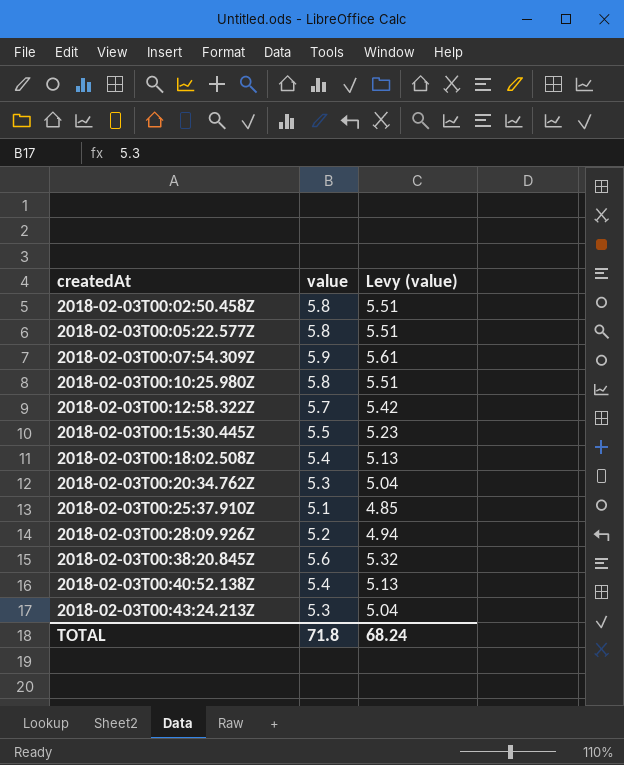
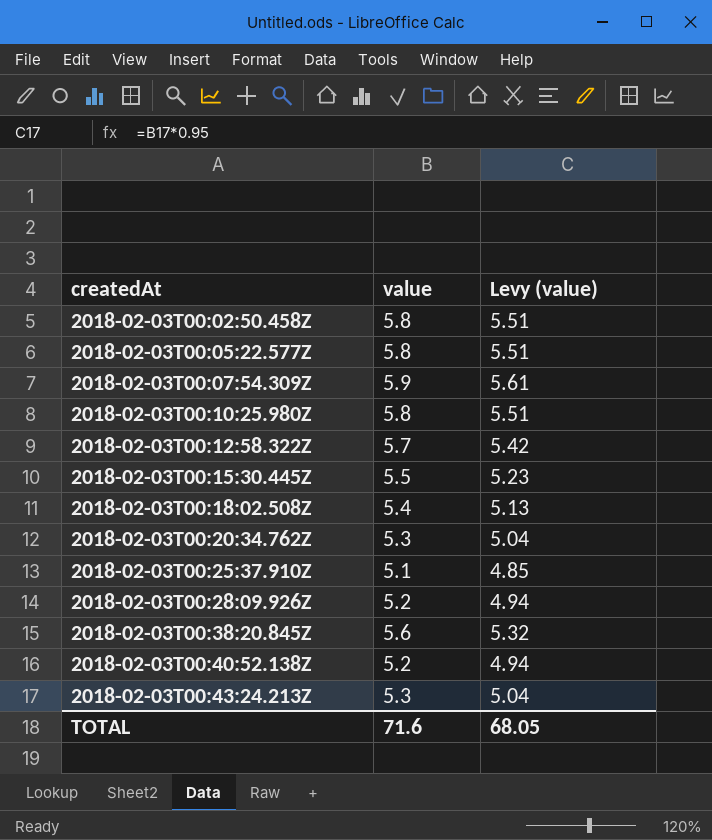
2018-02-03T00:40:52.138Z | value: 5.4 -> 5.2
2018-02-03T00:40:52.138Z | Levy (value): 5.13 -> 4.94
TOTAL | value: 71.8 -> 71.6
TOTAL | Levy (value): 68.24 -> 68.05

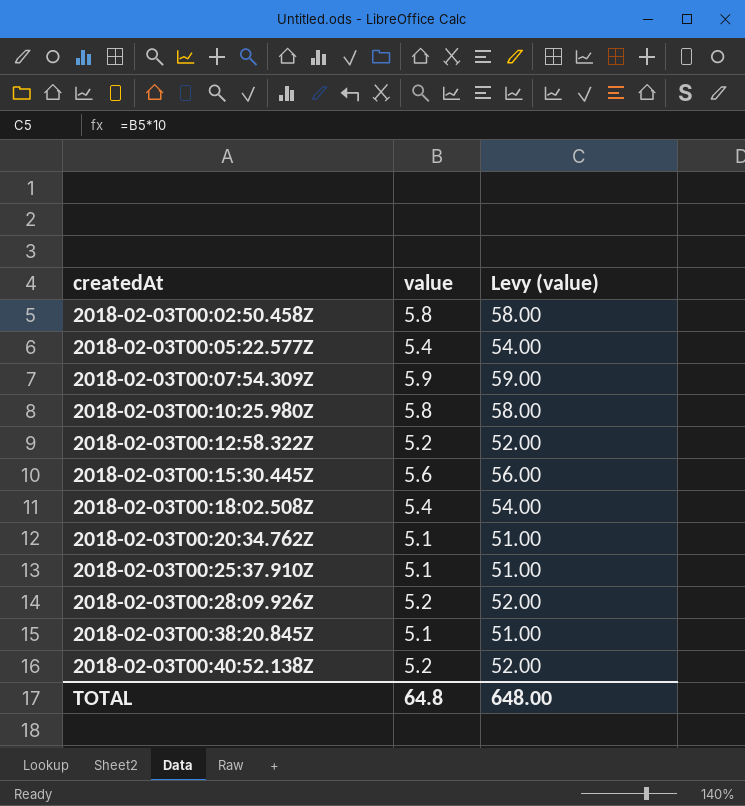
column Levy (value) | formula: [value] * 0.95 -> [value] * 10
row 2018-02-03T00:43:24.213Z: 5.3 | 5.04 -> none
2018-02-03T00:05:22.577Z | value: 5.8 -> 5.4
2018-02-03T00:12:58.322Z | value: 5.7 -> 5.2
2018-02-03T00:15:30.445Z | value: 5.5 -> 5.6
2018-02-03T00:20:34.762Z | value: 5.3 -> 5.1
2018-02-03T00:38:20.845Z | value: 5.6 -> 5.1
TOTAL | value: 71.6 -> 64.8
TOTAL | Levy (value): 68.05 -> 648.00

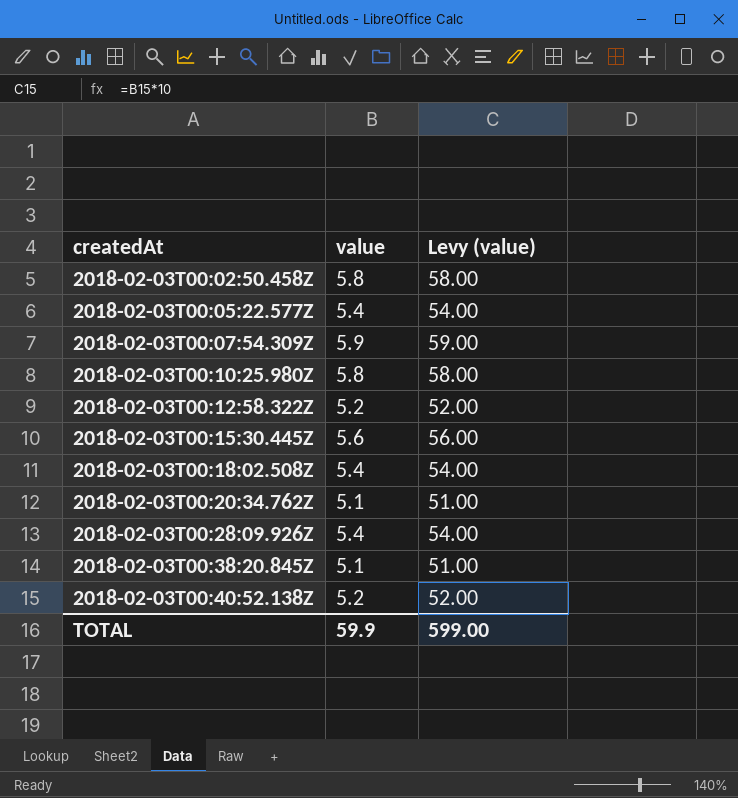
row 2018-02-03T00:25:37.910Z: 5.1 | 51.00 -> none
2018-02-03T00:28:09.926Z | value: 5.2 -> 5.4
2018-02-03T00:28:09.926Z | Levy (value): 52.00 -> 54.00
TOTAL | value: 64.8 -> 59.9
TOTAL | Levy (value): 648.00 -> 599.00

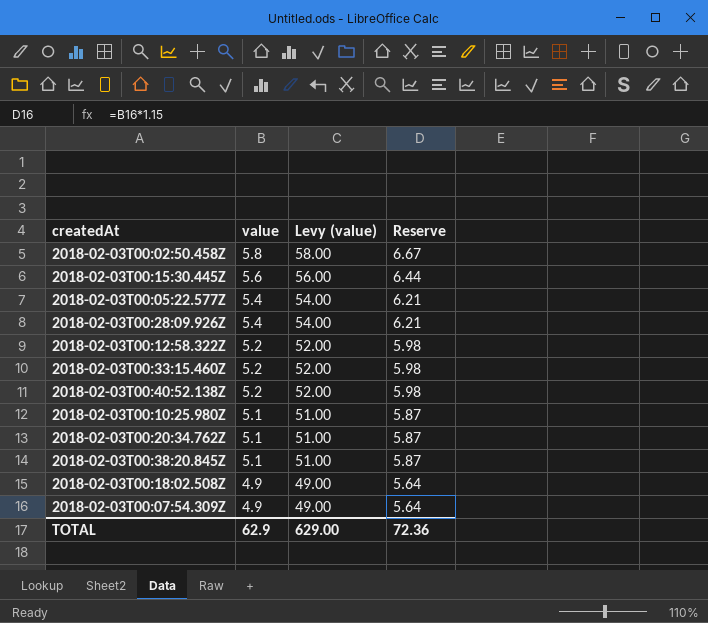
row order: createdAt ascending -> value descending
column Reserve | formula: none -> [value] * 1.15
row 2018-02-03T00:33:15.460Z: none -> 5.2 | 52.00 | 5.98
2018-02-03T00:10:25.980Z | value: 5.8 -> 5.1
2018-02-03T00:10:25.980Z | Levy (value): 58.00 -> 51.00
2018-02-03T00:18:02.508Z | value: 5.4 -> 4.9
2018-02-03T00:18:02.508Z | Levy (value): 54.00 -> 49.00
2018-02-03T00:07:54.309Z | value: 5.9 -> 4.9
2018-02-03T00:07:54.309Z | Levy (value): 59.00 -> 49.00
TOTAL | value: 59.9 -> 62.9
TOTAL | Levy (value): 599.00 -> 629.00

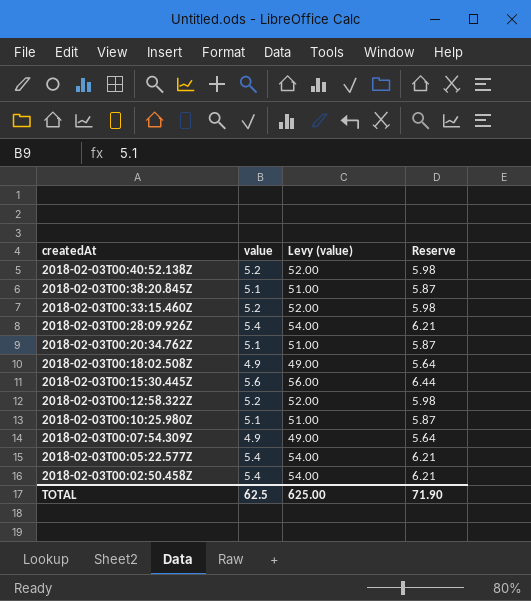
row order: value descending -> createdAt descending
2018-02-03T00:02:50.458Z | value: 5.8 -> 5.4
2018-02-03T00:02:50.458Z | Levy (value): 58.00 -> 54.00
2018-02-03T00:02:50.458Z | Reserve: 6.67 -> 6.21
TOTAL | value: 62.9 -> 62.5
TOTAL | Levy (value): 629.00 -> 625.00
TOTAL | Reserve: 72.36 -> 71.90

